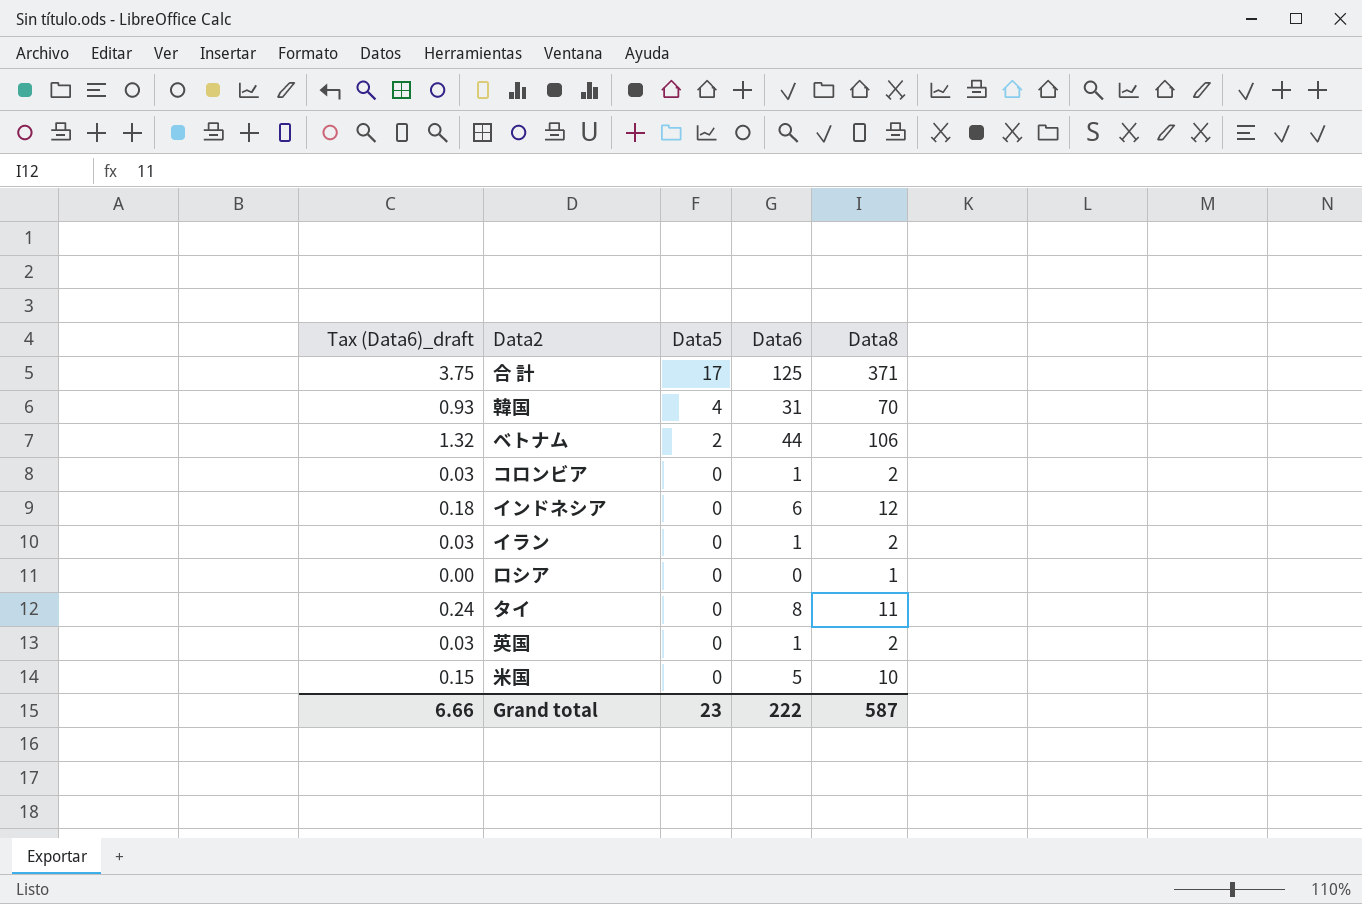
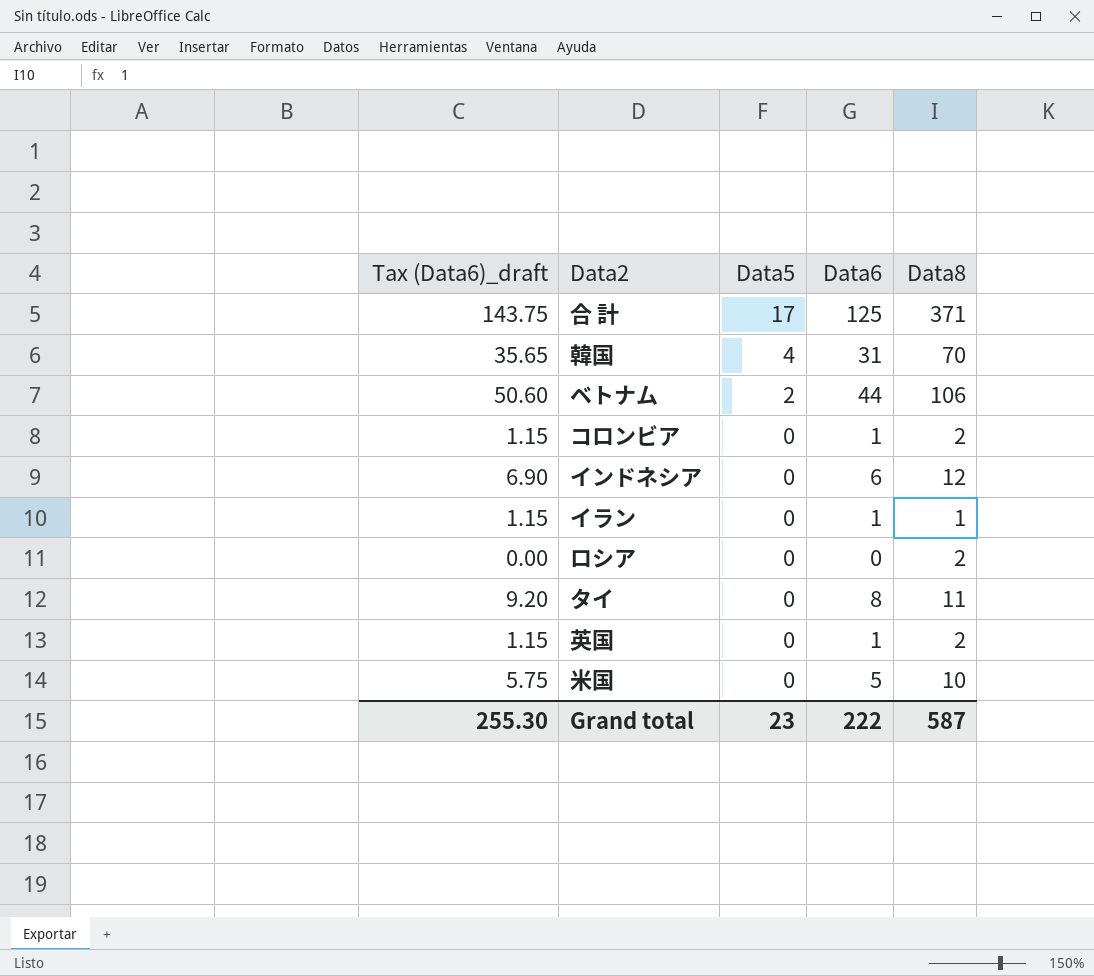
column Tax (Data6)_draft | formula: [Data6] * 0.03 -> [Data6] * 1.15
イラン | Data8: 2 -> 1
ロシア | Data8: 1 -> 2
Grand total | Tax (Data6)_draft: 6.66 -> 255.30

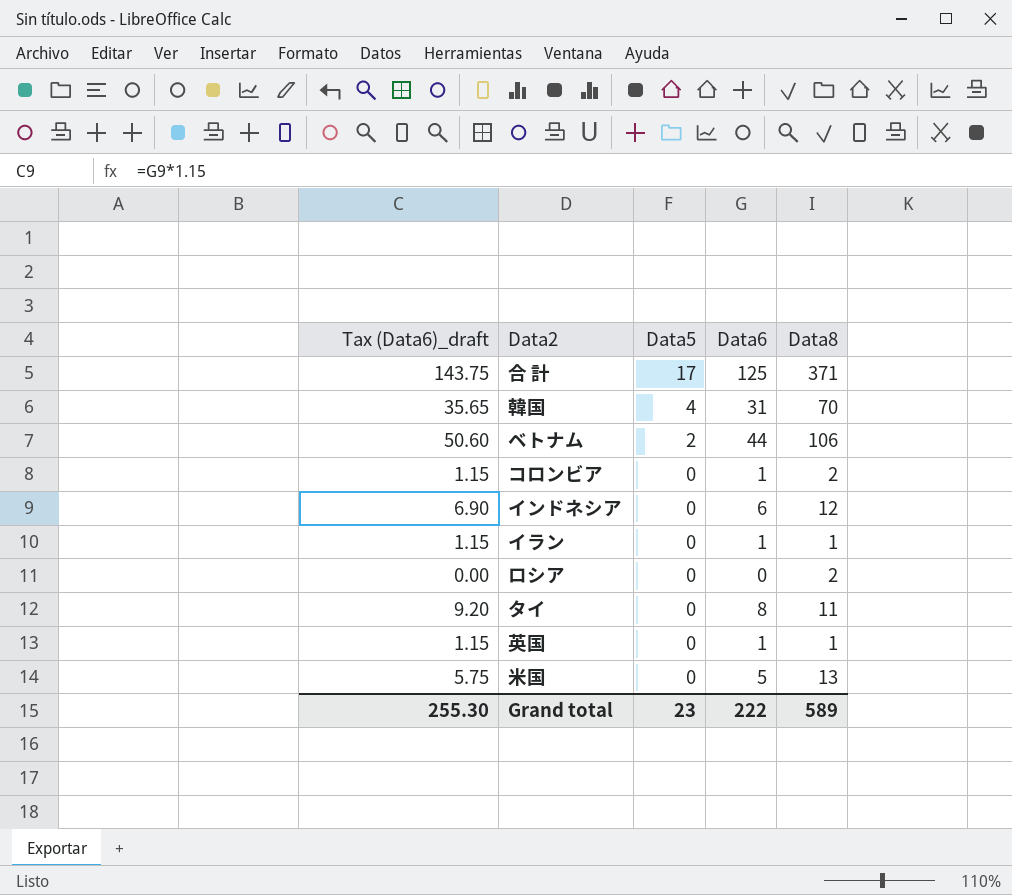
英国 | Data8: 2 -> 1
米国 | Data8: 10 -> 13
Grand total | Data8: 587 -> 589

